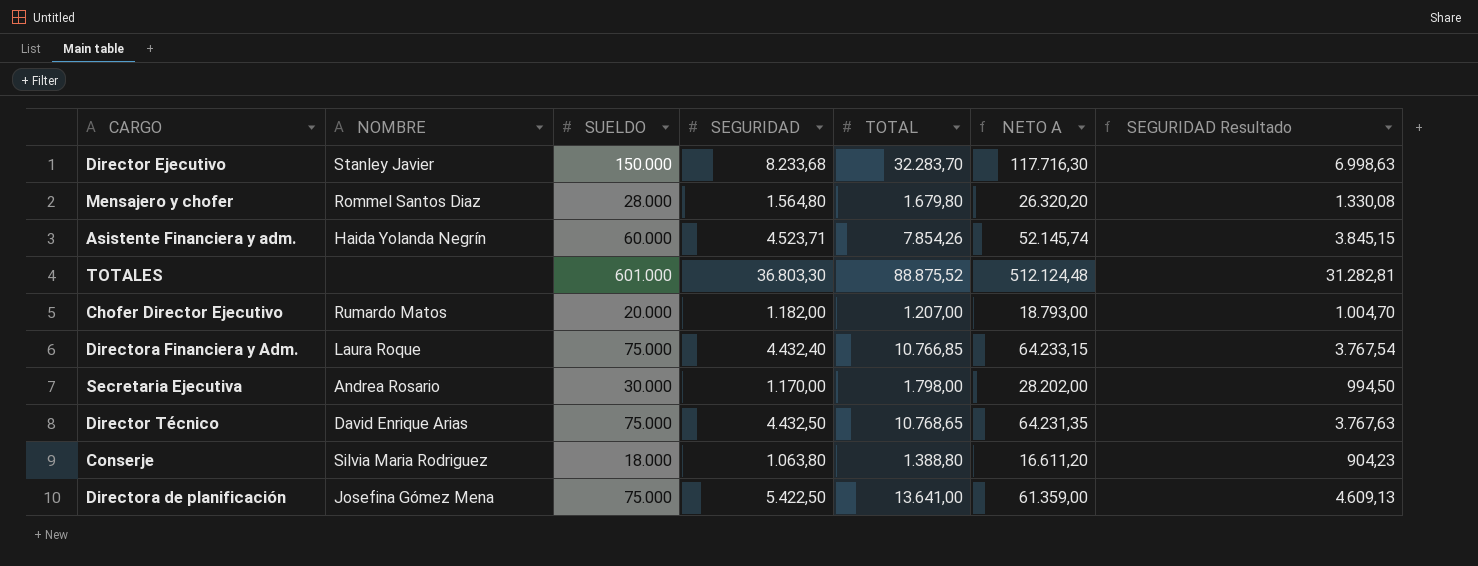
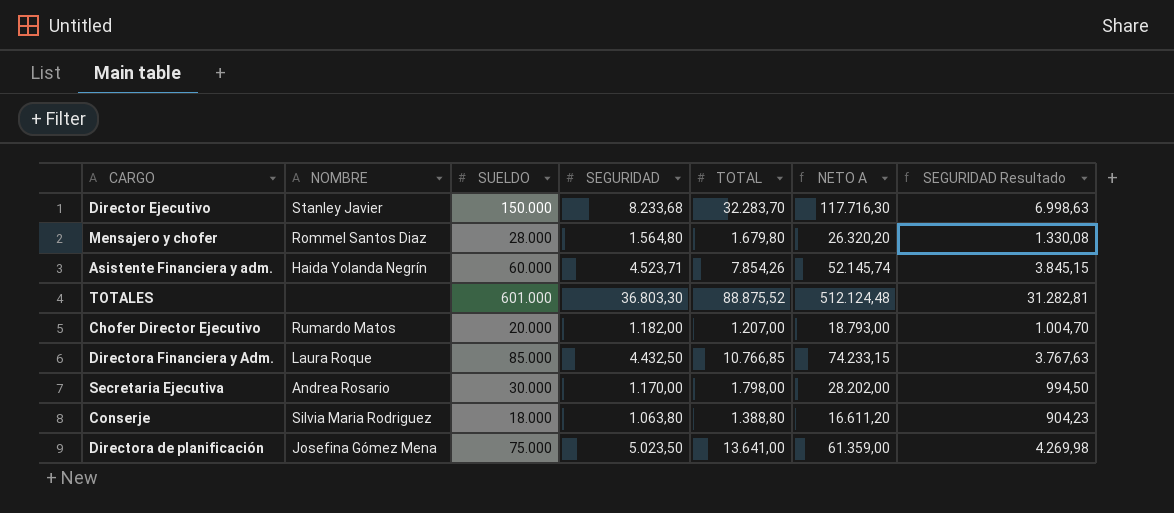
row Director Técnico: David Enrique Arias | 75.000 | 4.432,50 | 10.768,65 | 64.231,35 | 3.767,63 -> none
Directora Financiera y Adm. | SUELDO: 75.000 -> 85.000
Directora Financiera y Adm. | SEGURIDAD: 4.432,40 -> 4.432,50
Directora Financiera y Adm. | NETO A: 64.233,15 -> 74.233,15
Directora Financiera y Adm. | SEGURIDAD Resultado: 3.767,54 -> 3.767,63
Directora de planificación | SEGURIDAD: 5.422,50 -> 5.023,50
Directora de planificación | SEGURIDAD Resultado: 4.609,13 -> 4.269,98

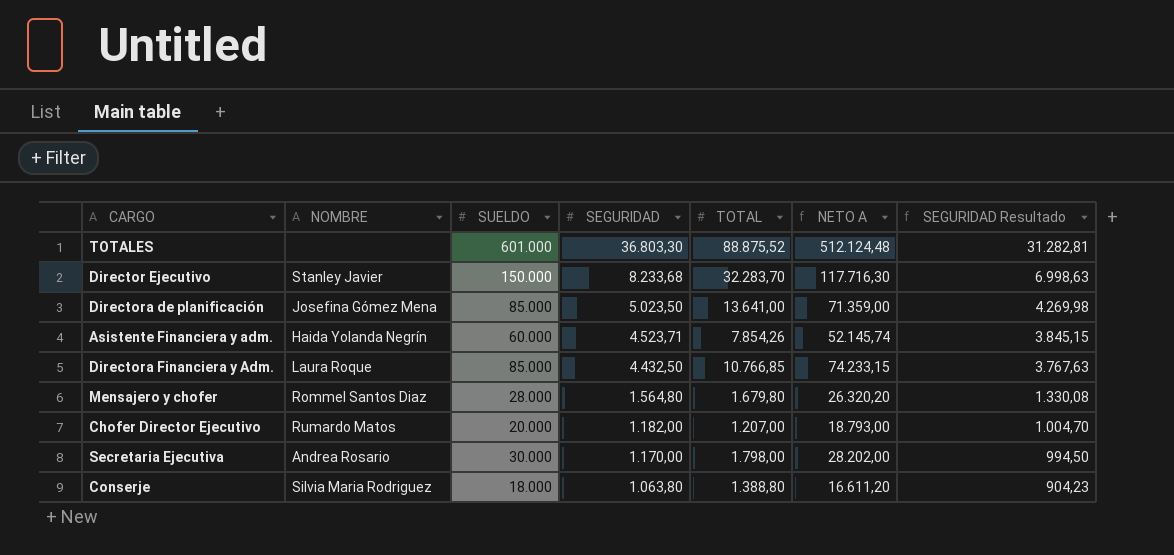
row order: none -> SEGURIDAD descending
Directora de planificación | SUELDO: 75.000 -> 85.000
Directora de planificación | NETO A: 61.359,00 -> 71.359,00

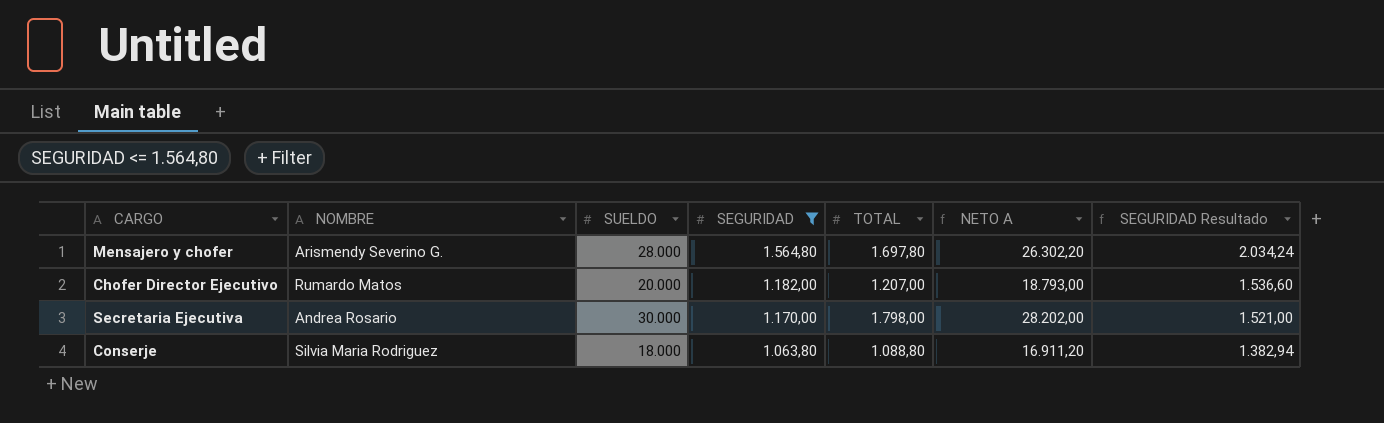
filter: none -> SEGURIDAD <= 1.564,80
column SEGURIDAD Resultado | formula: [SEGURIDAD] * 0,85 -> [SEGURIDAD] * 1,3
Mensajero y chofer | NOMBRE: Rommel Santos Diaz -> Arismendy Severino G.
Mensajero y chofer | TOTAL: 1.679,80 -> 1.697,80
Mensajero y chofer | NETO A: 26.320,20 -> 26.302,20
Conserje | TOTAL: 1.388,80 -> 1.088,80
Conserje | NETO A: 16.611,20 -> 16.911,20

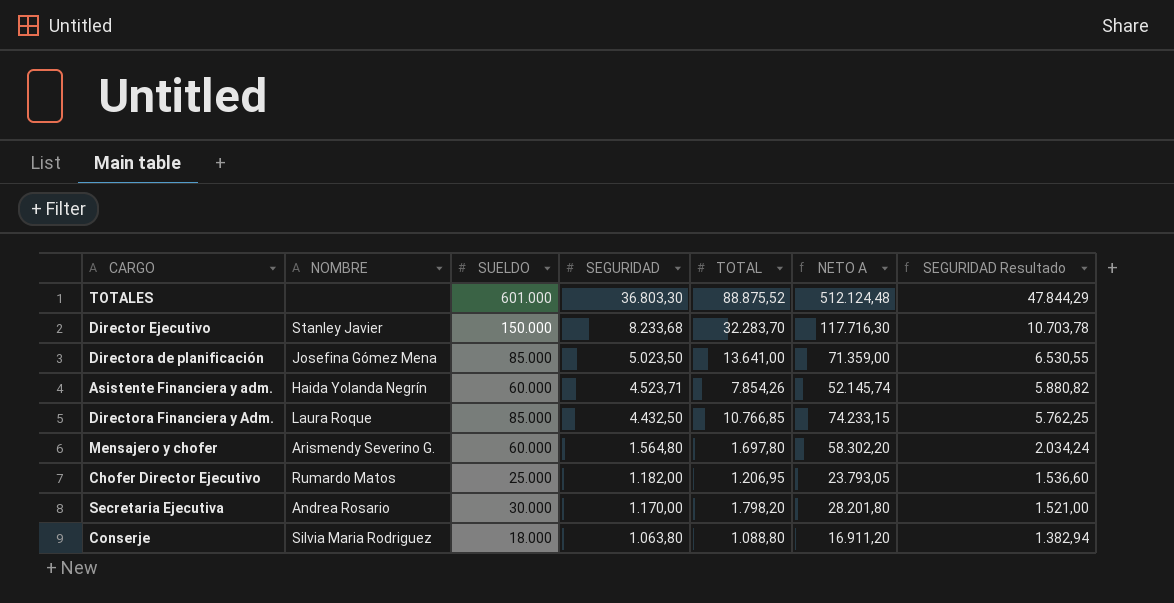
filter: SEGURIDAD <= 1.564,80 -> none
Mensajero y chofer | SUELDO: 28.000 -> 60.000
Mensajero y chofer | NETO A: 26.302,20 -> 58.302,20
Chofer Director Ejecutivo | SUELDO: 20.000 -> 25.000
Chofer Director Ejecutivo | TOTAL: 1.207,00 -> 1.206,95
Chofer Director Ejecutivo | NETO A: 18.793,00 -> 23.793,05
Secretaria Ejecutiva | TOTAL: 1.798,00 -> 1.798,20
Secretaria Ejecutiva | NETO A: 28.202,00 -> 28.201,80

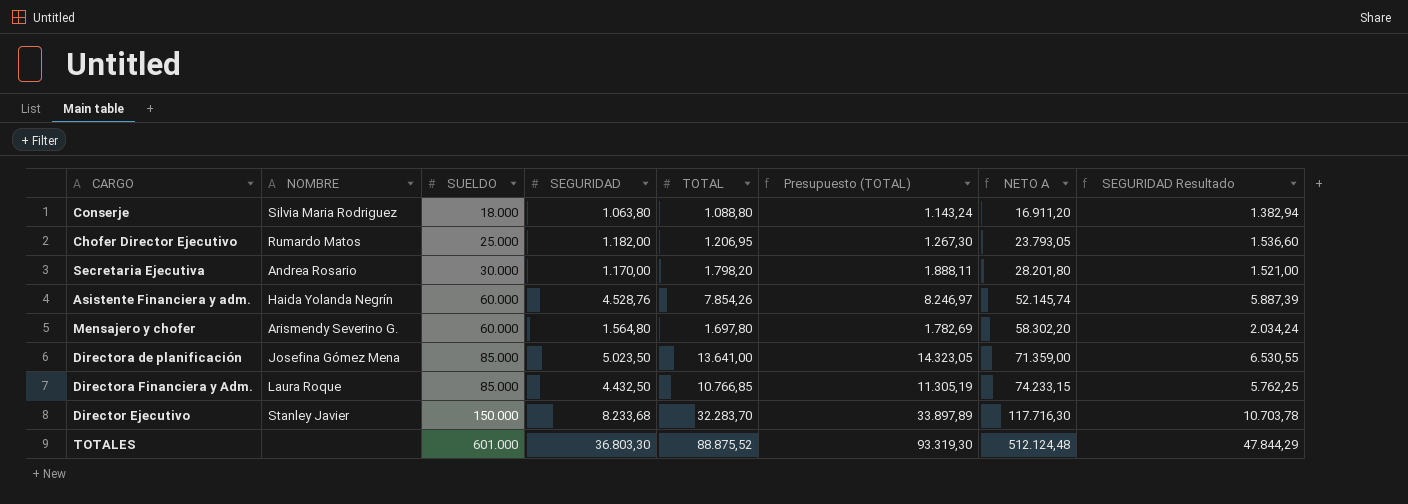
row order: SEGURIDAD descending -> SUELDO ascending
column Presupuesto (TOTAL) | formula: none -> [TOTAL] * 1,05
Asistente Financiera y adm. | SEGURIDAD: 4.523,71 -> 4.528,76
Asistente Financiera y adm. | SEGURIDAD Resultado: 5.880,82 -> 5.887,39

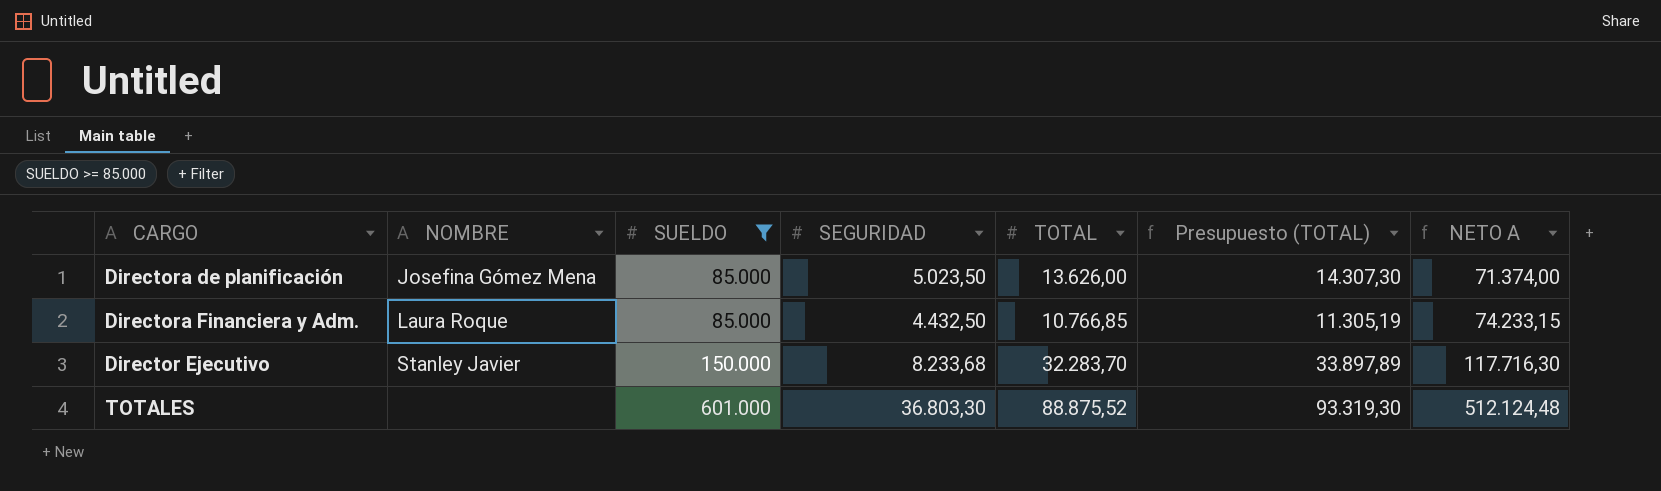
filter: none -> SUELDO >= 85.000
column SEGURIDAD Resultado | formula: [SEGURIDAD] * 1,3 -> none
Directora de planificación | TOTAL: 13.641,00 -> 13.626,00
Directora de planificación | Presupuesto (TOTAL): 14.323,05 -> 14.307,30
Directora de planificación | NETO A: 71.359,00 -> 71.374,00

